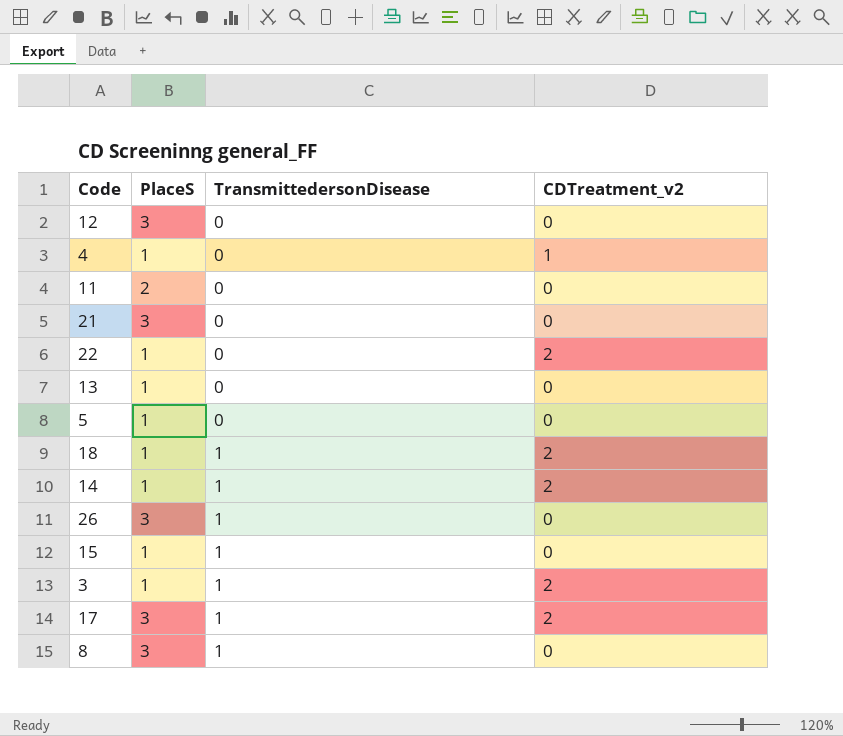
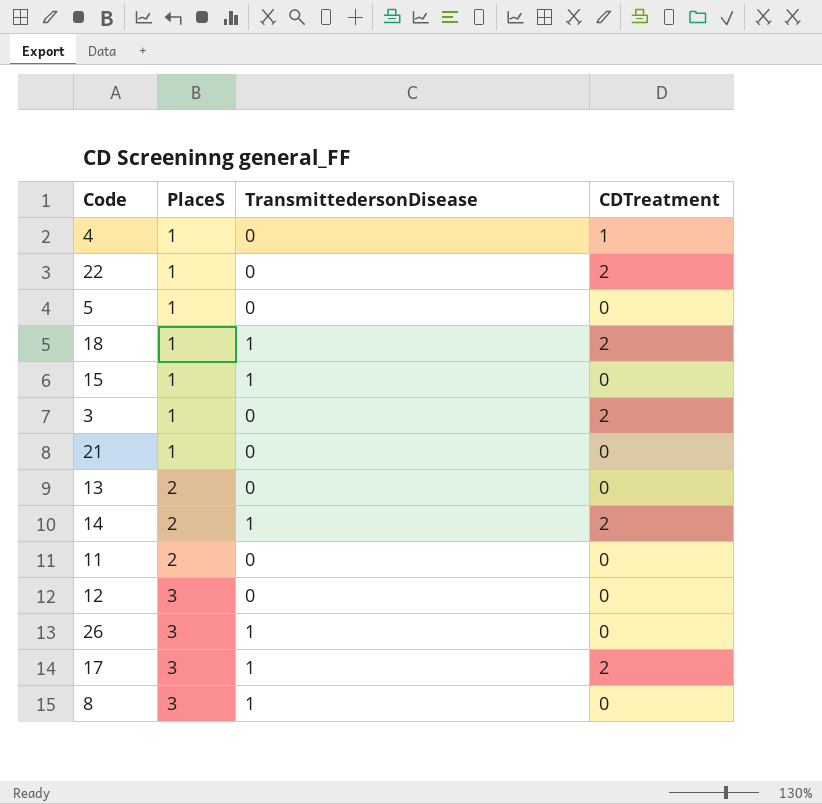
row order: TransmittedersonDisease ascending -> PlaceS ascending
column name: CDTreatment_v2 -> CDTreatment
3 | TransmittedersonDisease: 1 -> 0
21 | PlaceS: 3 -> 1
13 | PlaceS: 1 -> 2
14 | PlaceS: 1 -> 2

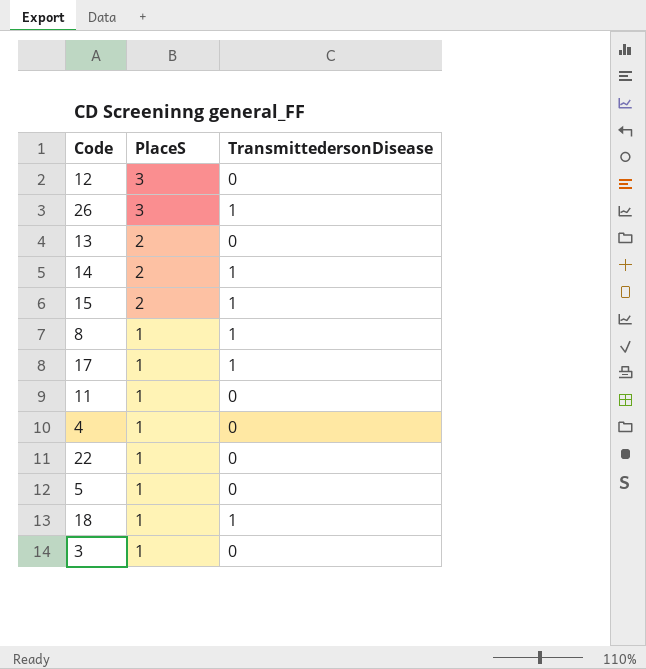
row order: PlaceS ascending -> PlaceS descending
column CDTreatment | position: 4 -> none
row 21: 1 | 0 | 0 -> none
15 | PlaceS: 1 -> 2
8 | PlaceS: 3 -> 1
17 | PlaceS: 3 -> 1
11 | PlaceS: 2 -> 1

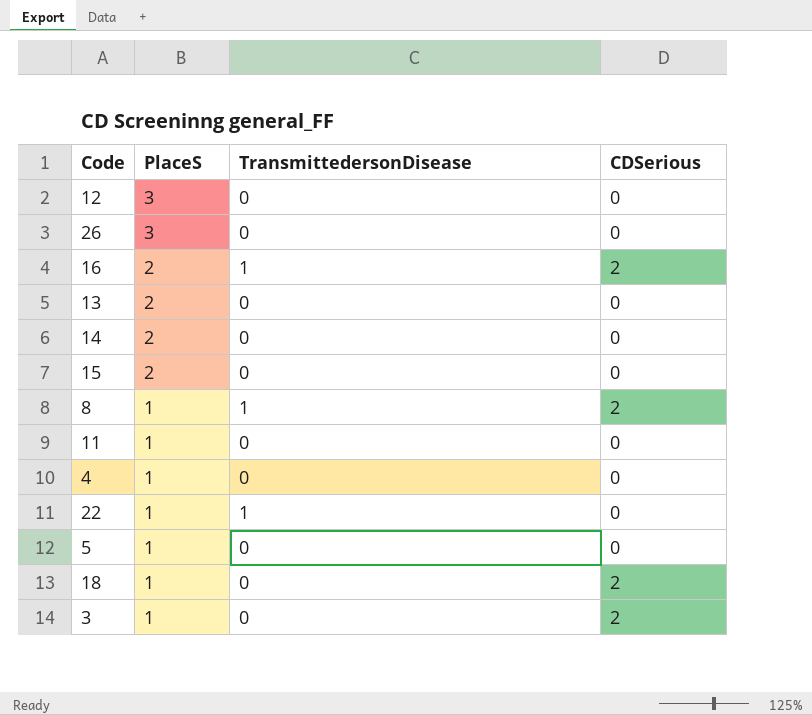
column CDSerious | position: none -> 4
row 17: 1 | 1 -> none
26 | TransmittedersonDisease: 1 -> 0
row 16: none -> 2 | 1 | 2
14 | TransmittedersonDisease: 1 -> 0
15 | TransmittedersonDisease: 1 -> 0
22 | TransmittedersonDisease: 0 -> 1
18 | TransmittedersonDisease: 1 -> 0

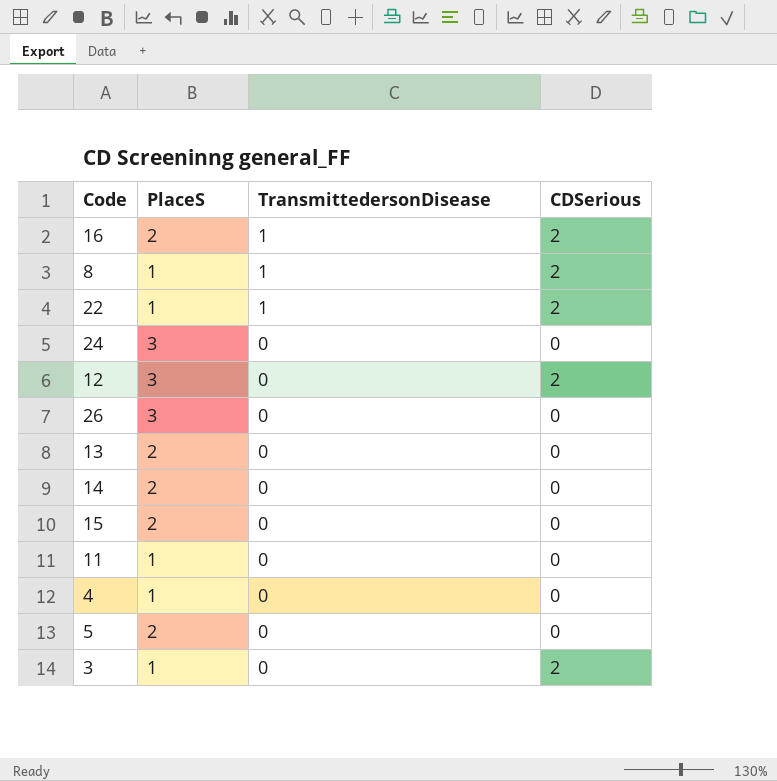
row order: PlaceS descending -> TransmittedersonDisease descending
row 18: 1 | 0 | 2 -> none
22 | CDSerious: 0 -> 2
row 24: none -> 3 | 0 | 0
12 | CDSerious: 0 -> 2
5 | PlaceS: 1 -> 2

